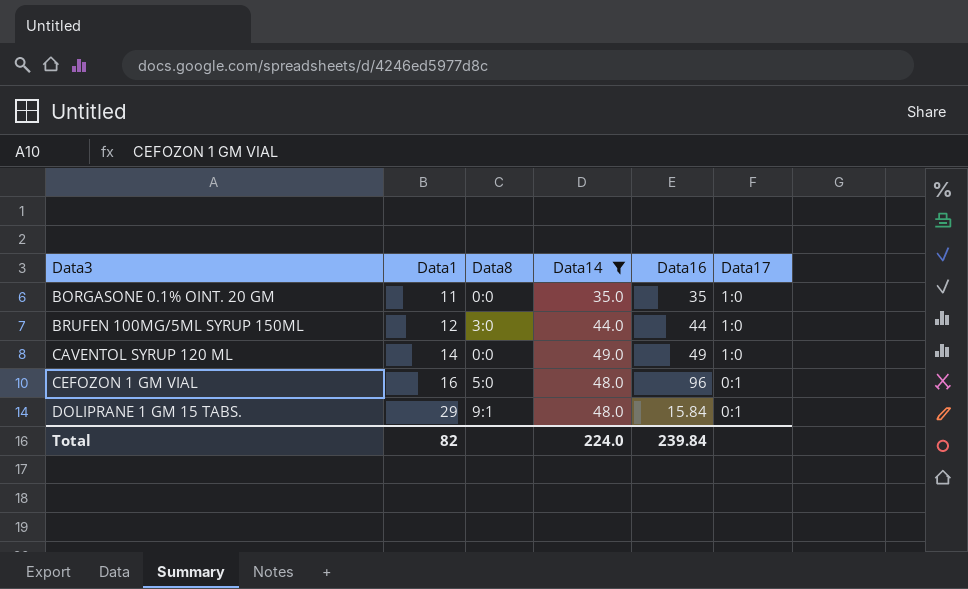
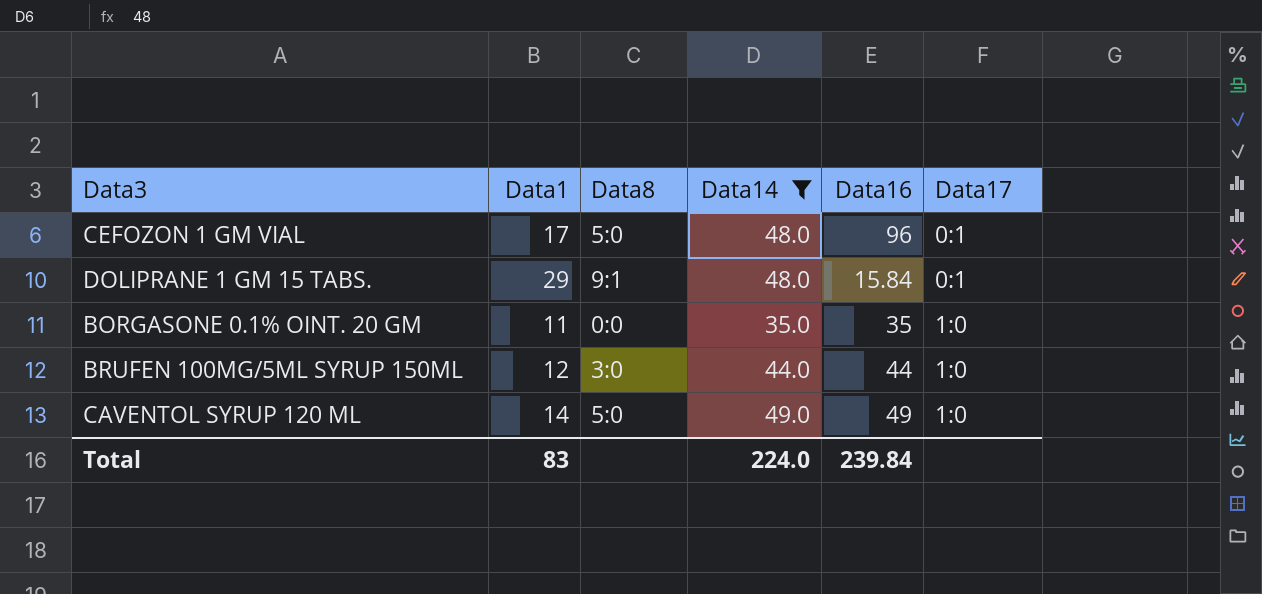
row order: Data3 ascending -> Data17 ascending
CEFOZON 1 GM VIAL | Data1: 16 -> 17
CAVENTOL SYRUP 120 ML | Data8: 0:0 -> 5:0
Total | Data1: 82 -> 83

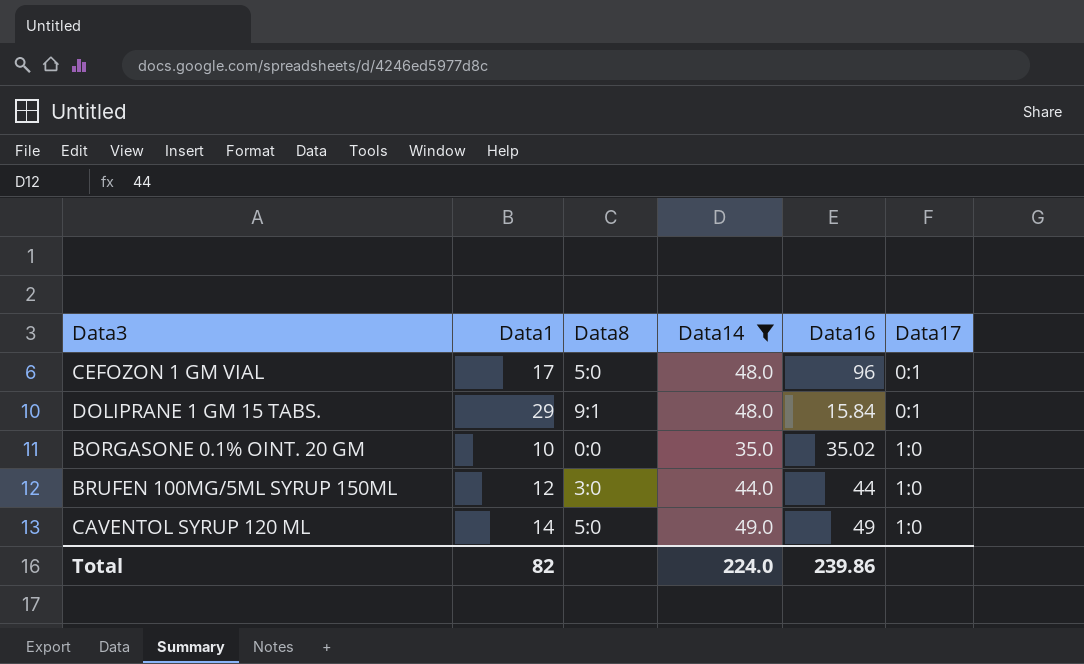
BORGASONE 0.1% OINT. 20 GM | Data1: 11 -> 10
BORGASONE 0.1% OINT. 20 GM | Data16: 35 -> 35.02
Total | Data1: 83 -> 82
Total | Data16: 239.84 -> 239.86

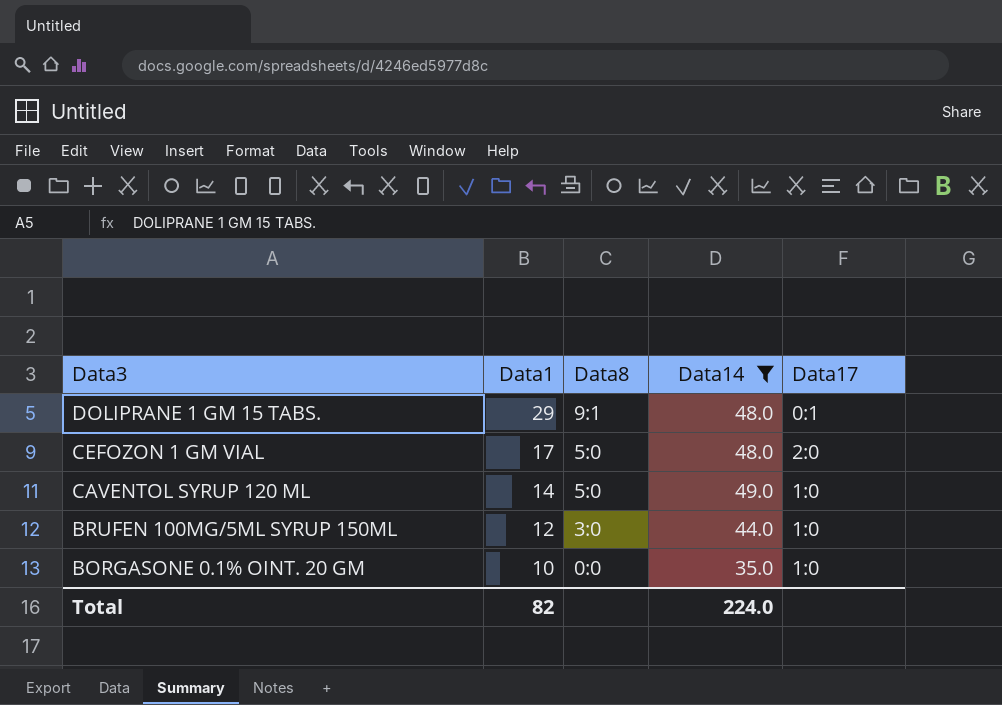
row order: Data17 ascending -> Data3 descending
column Data16 | position: 5 -> none
CEFOZON 1 GM VIAL | Data17: 0:1 -> 2:0

